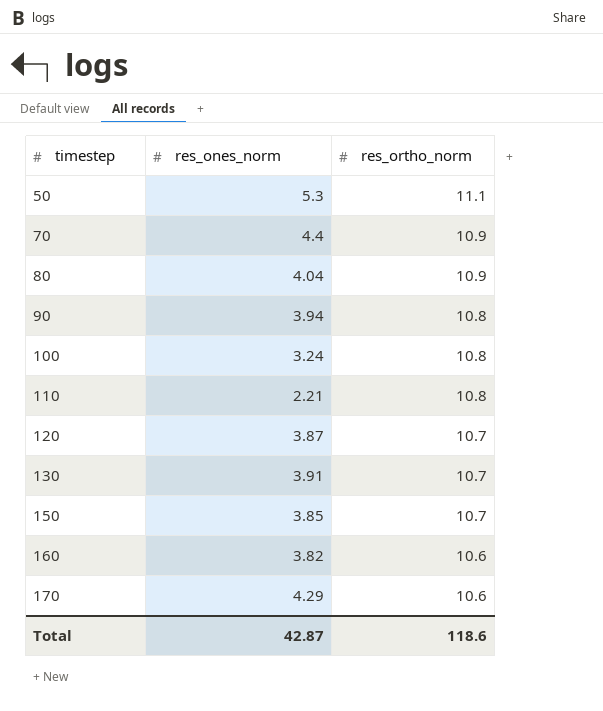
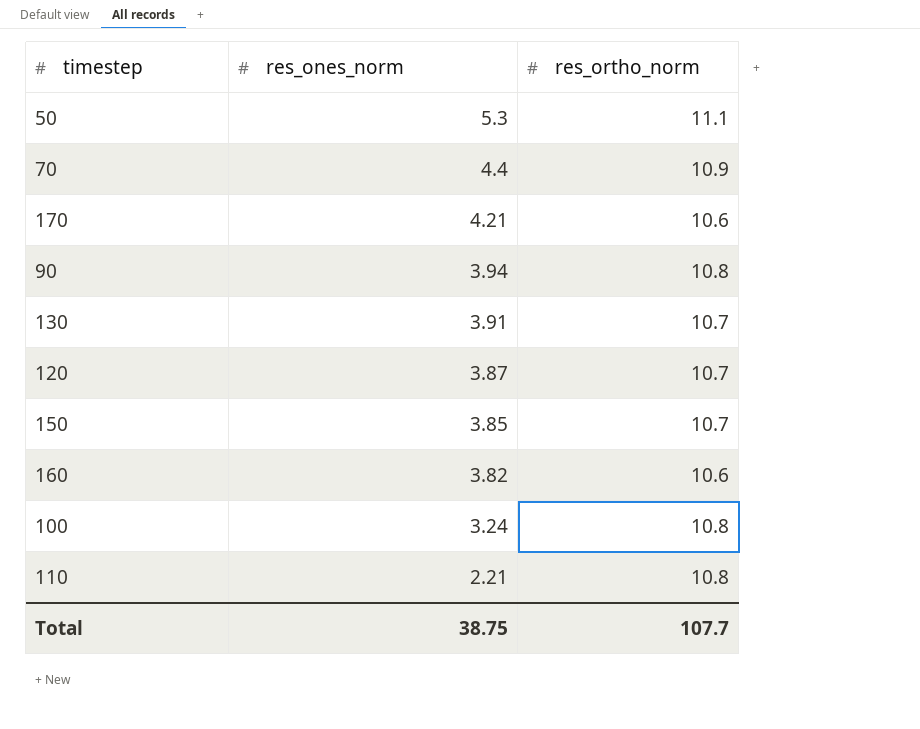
row order: timestep ascending -> res_ones_norm descending
row 80: 4.04 | 10.9 -> none
170 | res_ones_norm: 4.29 -> 4.21
Total | res_ones_norm: 42.87 -> 38.75
Total | res_ortho_norm: 118.6 -> 107.7

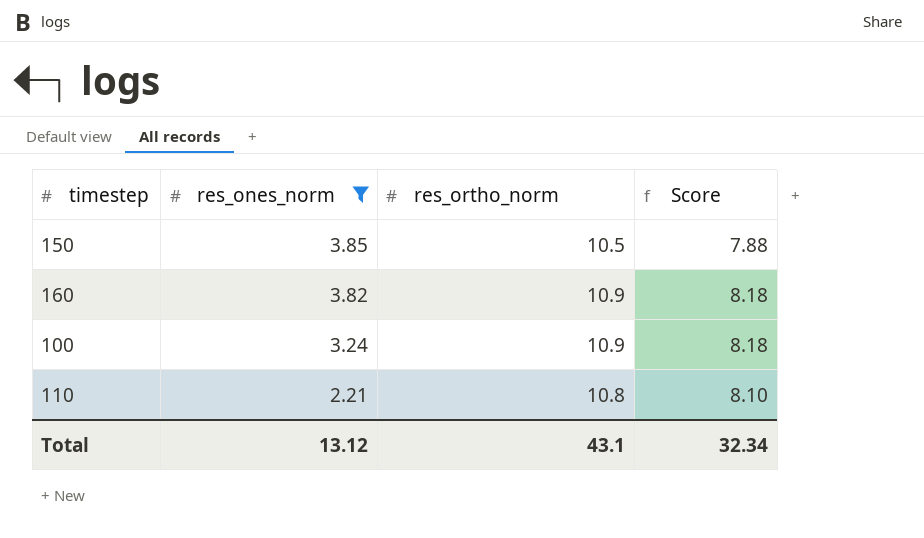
filter: none -> res_ones_norm <= 3.85
column Score | formula: none -> [res_ortho_norm] * 0.75
150 | res_ortho_norm: 10.7 -> 10.5
160 | res_ortho_norm: 10.6 -> 10.9
100 | res_ortho_norm: 10.8 -> 10.9
Total | res_ones_norm: 38.75 -> 13.12
Total | res_ortho_norm: 107.7 -> 43.1

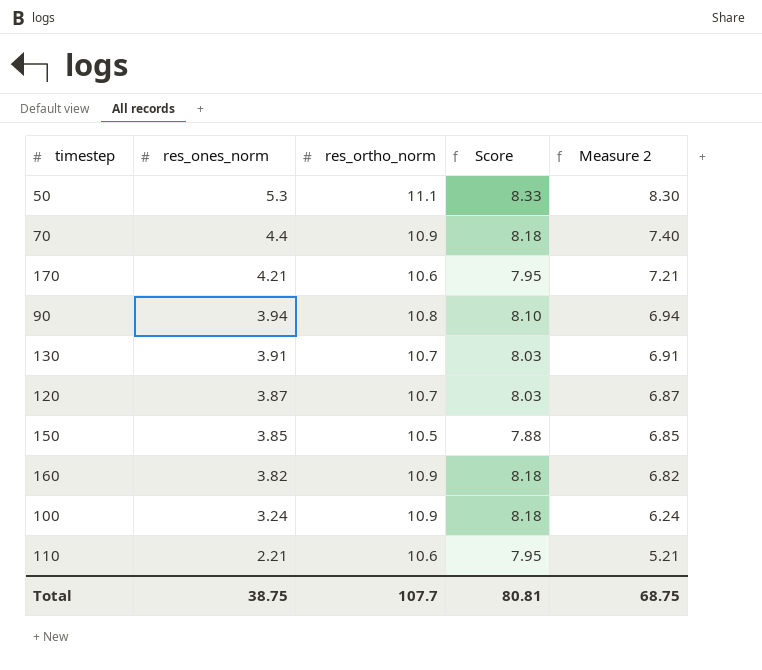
filter: res_ones_norm <= 3.85 -> none
column Measure 2 | formula: none -> [res_ones_norm] + 3
110 | res_ortho_norm: 10.8 -> 10.6
110 | Score: 8.10 -> 7.95
Total | res_ones_norm: 13.12 -> 38.75
Total | res_ortho_norm: 43.1 -> 107.7
Total | Score: 32.34 -> 80.81

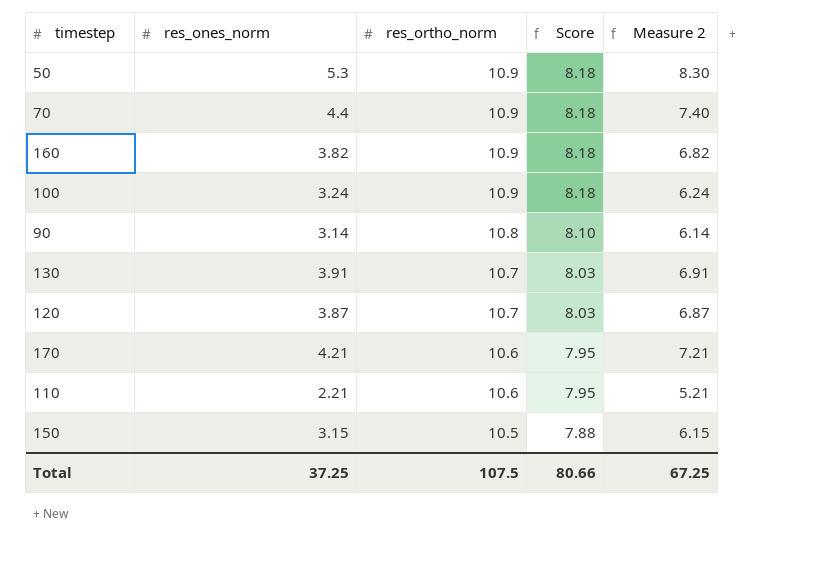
row order: res_ones_norm descending -> res_ortho_norm descending
50 | res_ortho_norm: 11.1 -> 10.9
50 | Score: 8.33 -> 8.18
90 | res_ones_norm: 3.94 -> 3.14
90 | Measure 2: 6.94 -> 6.14
150 | res_ones_norm: 3.85 -> 3.15
150 | Measure 2: 6.85 -> 6.15
Total | res_ones_norm: 38.75 -> 37.25
Total | res_ortho_norm: 107.7 -> 107.5
Total | Score: 80.81 -> 80.66
Total | Measure 2: 68.75 -> 67.25

